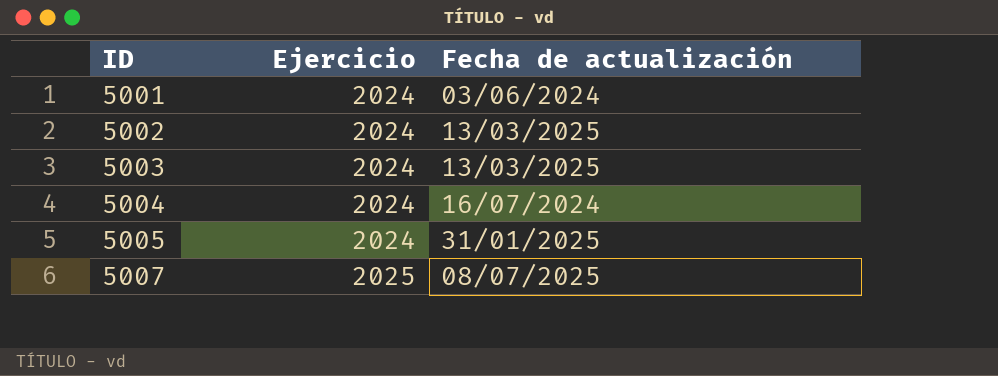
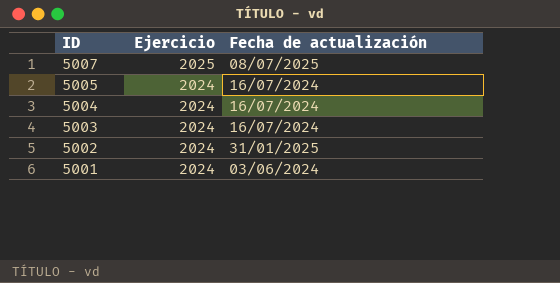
row order: ID ascending -> ID descending
5005 | Fecha de actualización: 31/01/2025 -> 16/07/2024
5003 | Fecha de actualización: 13/03/2025 -> 16/07/2024
5002 | Fecha de actualización: 13/03/2025 -> 31/01/2025

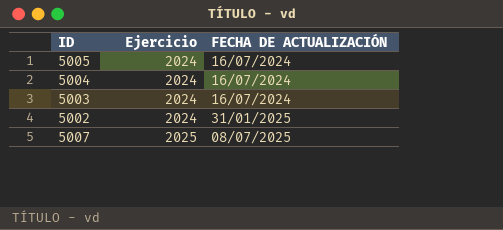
row order: ID descending -> Ejercicio ascending
column name: Fecha de actualización -> FECHA DE ACTUALIZACIÓN
row 5001: 2024 | 03/06/2024 -> none

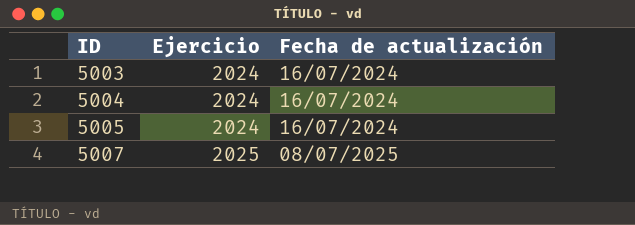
row order: Ejercicio ascending -> ID ascending
column name: FECHA DE ACTUALIZACIÓN -> Fecha de actualización
row 5002: 2024 | 31/01/2025 -> none

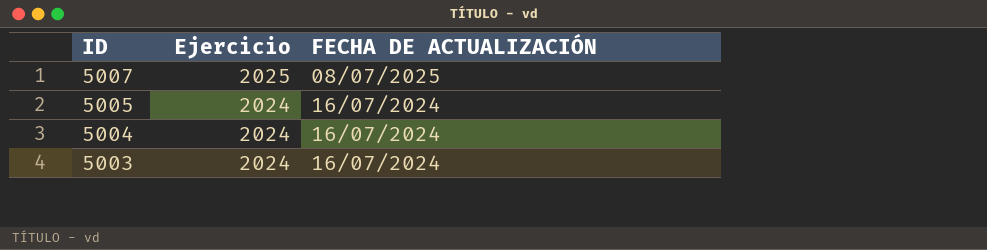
row order: ID ascending -> ID descending
column name: Fecha de actualización -> FECHA DE ACTUALIZACIÓN

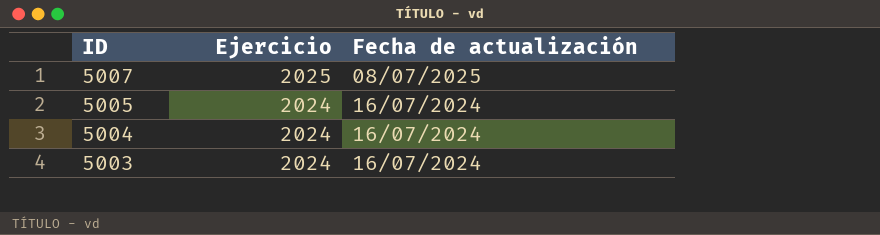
column name: FECHA DE ACTUALIZACIÓN -> Fecha de actualización

